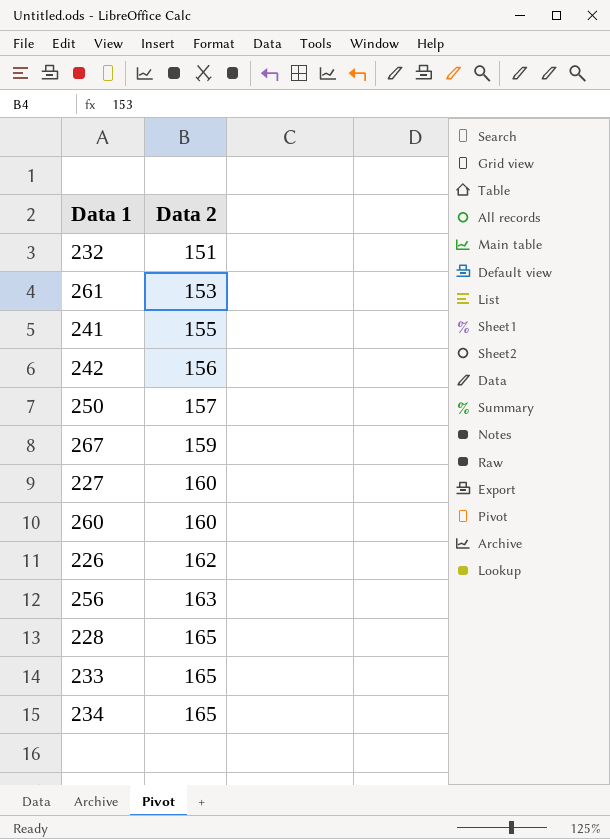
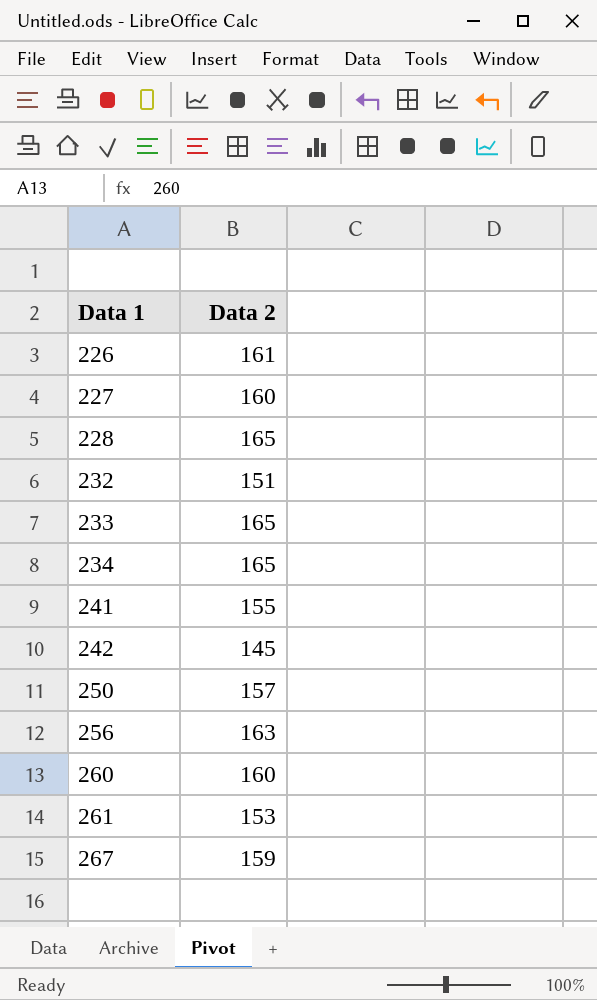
row order: Data 2 ascending -> Data 1 ascending
226 | Data 2: 162 -> 161
242 | Data 2: 156 -> 145

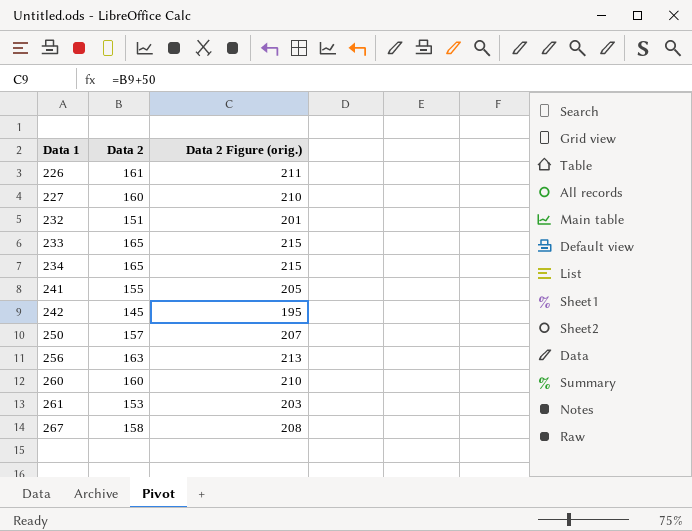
column Data 2 Figure (orig.) | formula: none -> [Data 2] + 50
row 228: 165 -> none
267 | Data 2: 159 -> 158

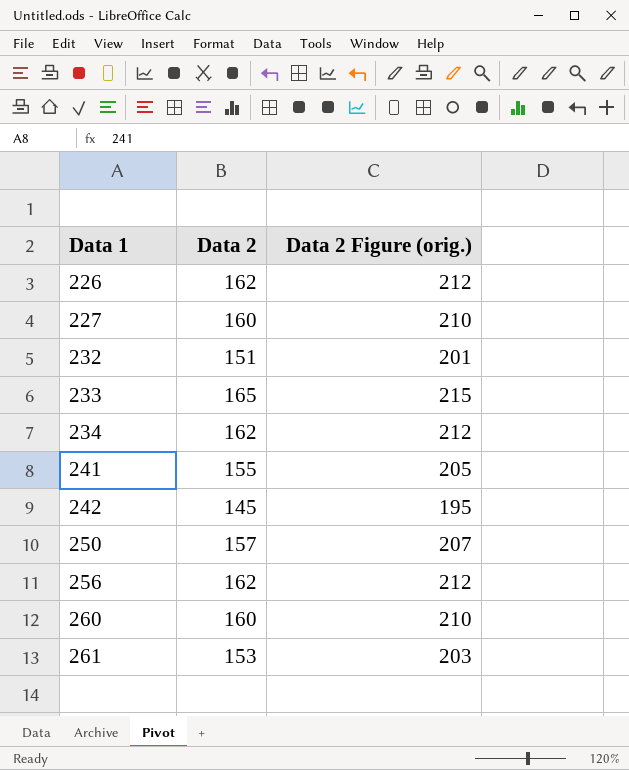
row 267: 158 | 208 -> none
226 | Data 2: 161 -> 162
226 | Data 2 Figure (orig.): 211 -> 212
234 | Data 2: 165 -> 162
234 | Data 2 Figure (orig.): 215 -> 212
256 | Data 2: 163 -> 162
256 | Data 2 Figure (orig.): 213 -> 212

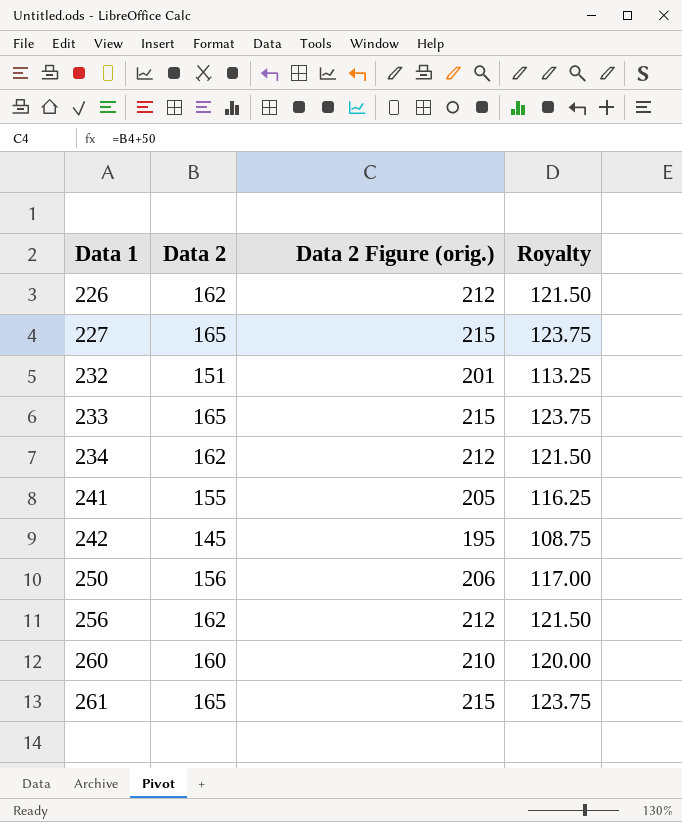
column Royalty | formula: none -> [Data 2] * 0.75
227 | Data 2: 160 -> 165
227 | Data 2 Figure (orig.): 210 -> 215
250 | Data 2: 157 -> 156
250 | Data 2 Figure (orig.): 207 -> 206
261 | Data 2: 153 -> 165
261 | Data 2 Figure (orig.): 203 -> 215

